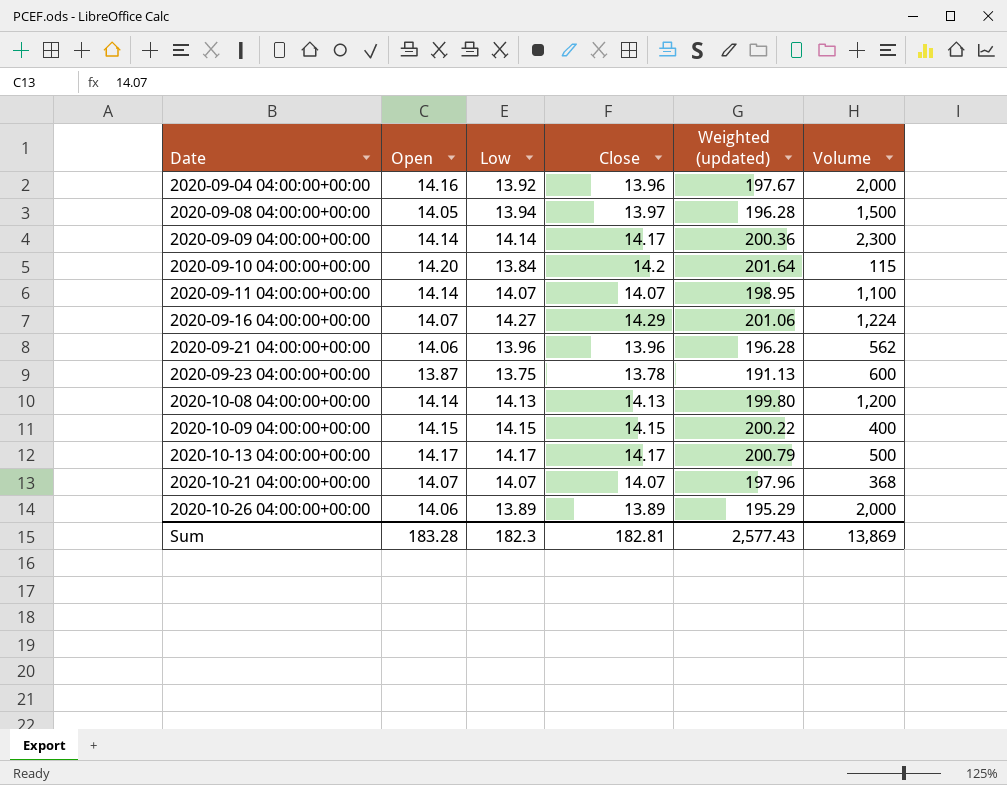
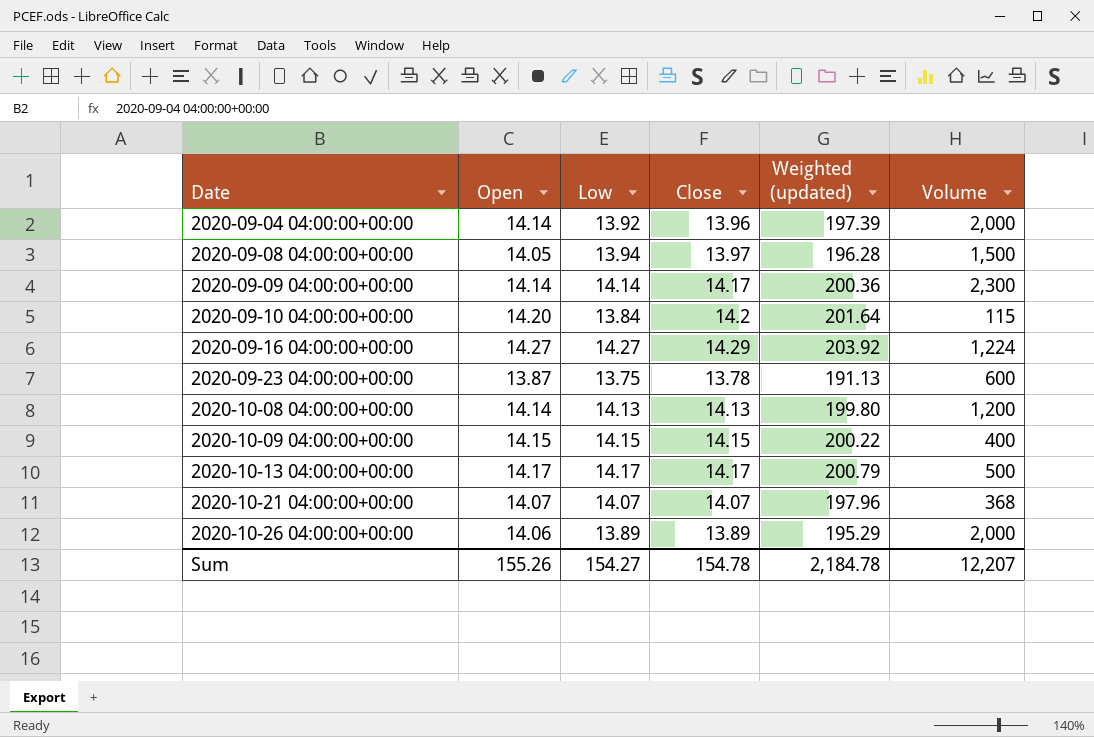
row 2020-09-11 04:00:00+00:00: 14.14 | 14.07 | 14.07 | 198.95 | 1,100 -> none
row 2020-09-21 04:00:00+00:00: 14.06 | 13.96 | 13.96 | 196.28 | 562 -> none
2020-09-04 04:00:00+00:00 | Open: 14.16 -> 14.14
2020-09-04 04:00:00+00:00 | Weighted (updated): 197.67 -> 197.39
2020-09-16 04:00:00+00:00 | Open: 14.07 -> 14.27
2020-09-16 04:00:00+00:00 | Weighted (updated): 201.06 -> 203.92
Sum | Open: 183.28 -> 155.26
Sum | Low: 182.3 -> 154.27
Sum | Close: 182.81 -> 154.78
Sum | Weighted (updated): 2,577.43 -> 2,184.78
Sum | Volume: 13,869 -> 12,207

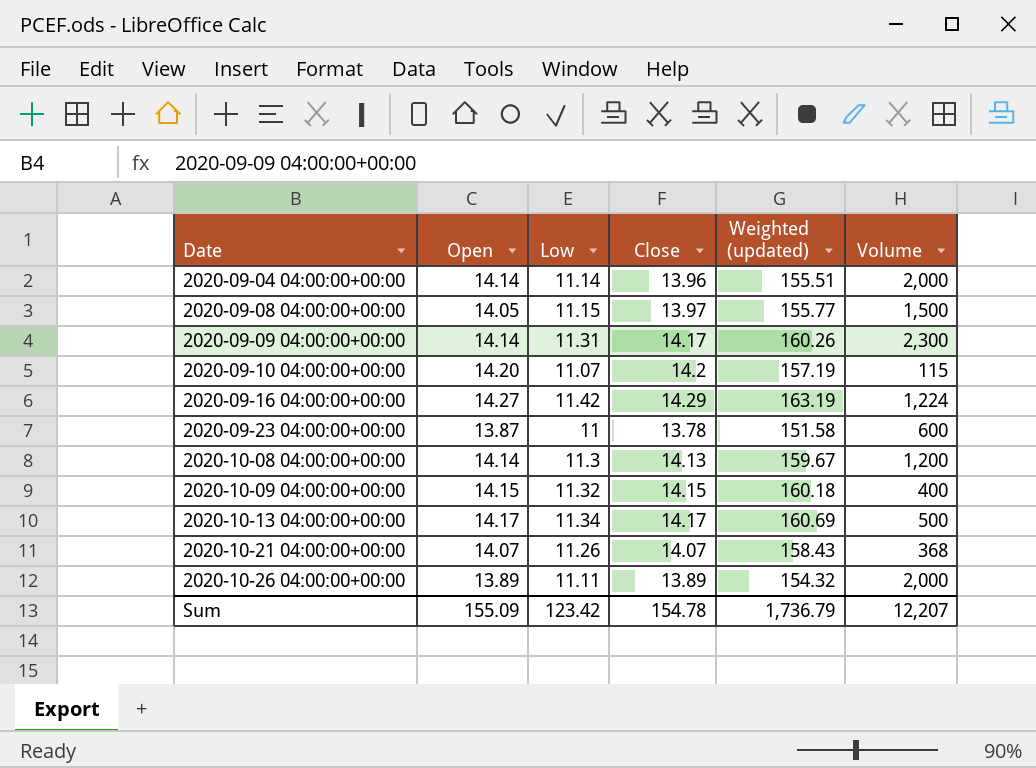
column Weighted (updated) | formula: [Open] * [Close] -> [Low] * [Close]
2020-09-04 04:00:00+00:00 | Low: 13.92 -> 11.14
2020-09-08 04:00:00+00:00 | Low: 13.94 -> 11.15
2020-09-09 04:00:00+00:00 | Low: 14.14 -> 11.31
2020-09-10 04:00:00+00:00 | Low: 13.84 -> 11.07
2020-09-16 04:00:00+00:00 | Low: 14.27 -> 11.42
2020-09-23 04:00:00+00:00 | Low: 13.75 -> 11
2020-10-08 04:00:00+00:00 | Low: 14.13 -> 11.3
2020-10-09 04:00:00+00:00 | Low: 14.15 -> 11.32
2020-10-13 04:00:00+00:00 | Low: 14.17 -> 11.34
2020-10-21 04:00:00+00:00 | Low: 14.07 -> 11.26
2020-10-26 04:00:00+00:00 | Open: 14.06 -> 13.89
2020-10-26 04:00:00+00:00 | Low: 13.89 -> 11.11
Sum | Open: 155.26 -> 155.09
Sum | Low: 154.27 -> 123.42
Sum | Weighted (updated): 2,184.78 -> 1,736.79

